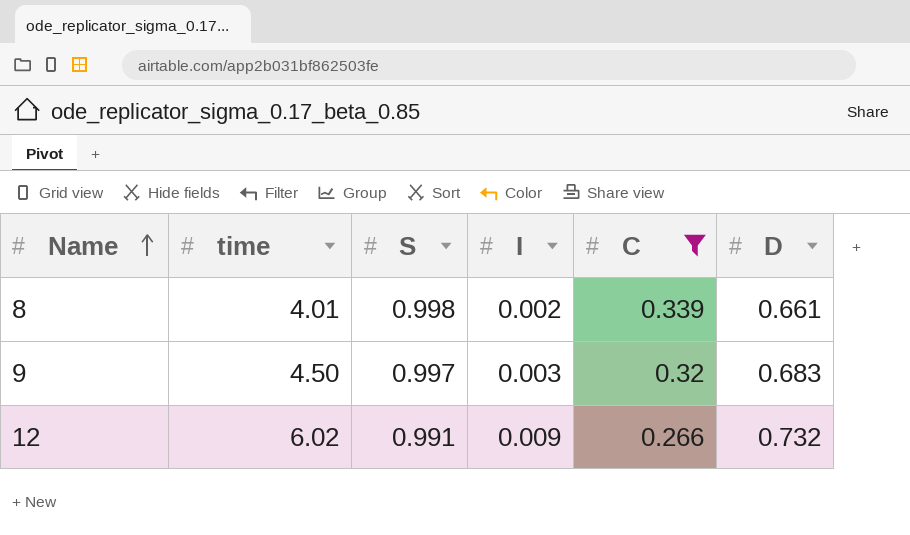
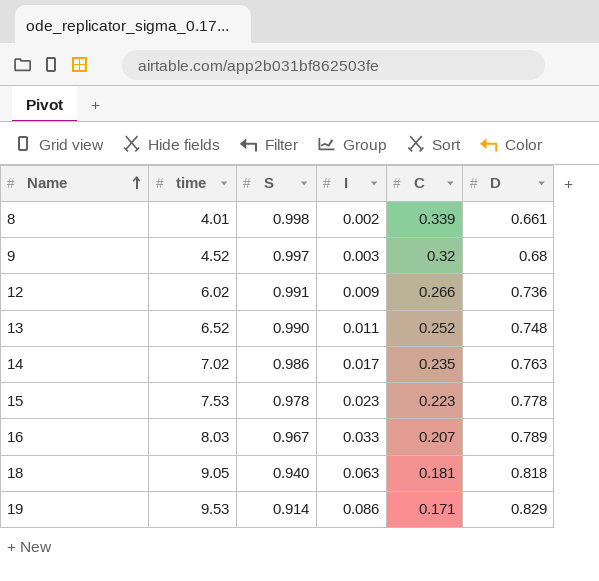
filter: C >= 0.266 -> none
9 | time: 4.50 -> 4.52
9 | D: 0.683 -> 0.68
12 | D: 0.732 -> 0.736

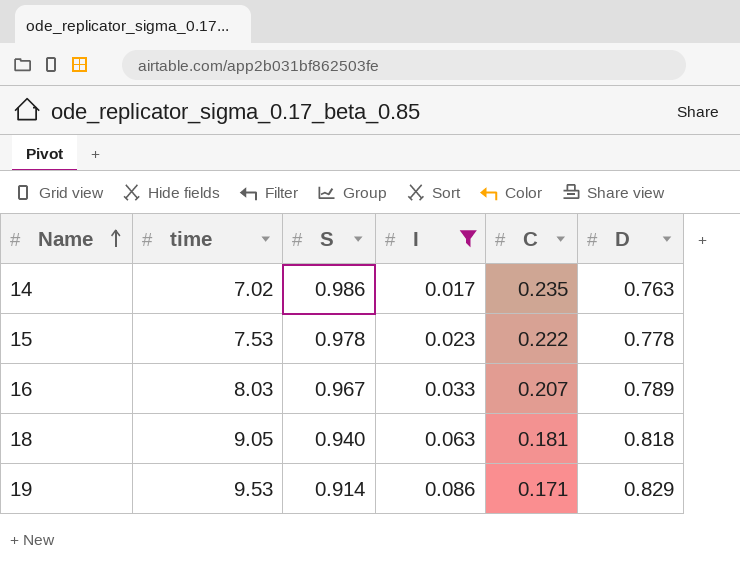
filter: none -> I >= 0.017
15 | C: 0.223 -> 0.222

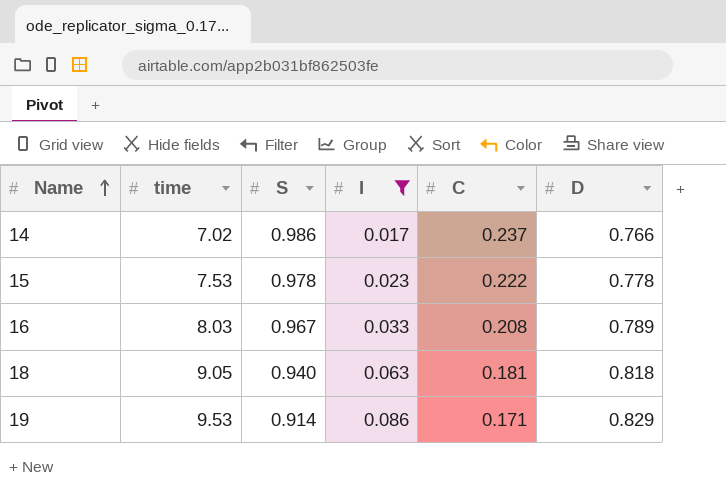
14 | C: 0.235 -> 0.237
14 | D: 0.763 -> 0.766
16 | C: 0.207 -> 0.208

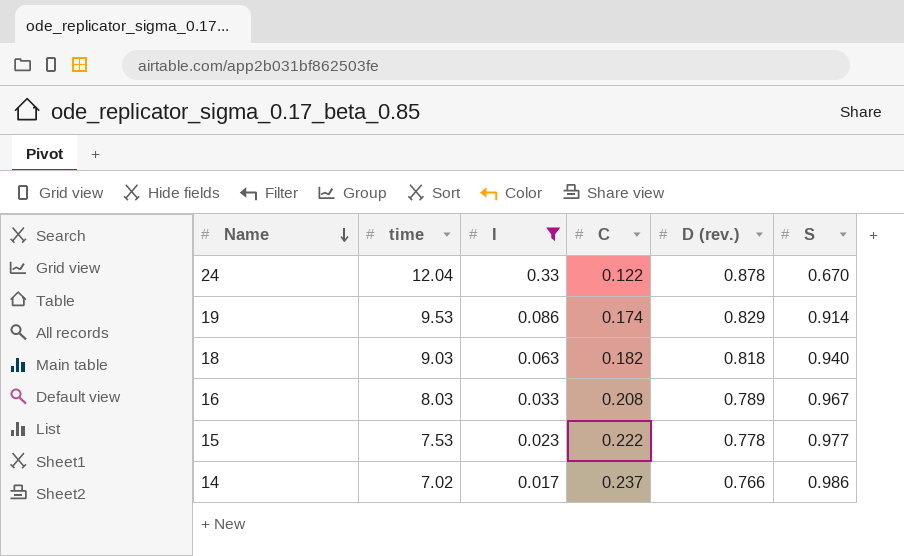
row order: Name ascending -> Name descending
column name: D -> D (rev.)
column S | position: 3 -> 6
row 24: none -> 12.04 | 0.33 | 0.122 | 0.878 | 0.670
19 | C: 0.171 -> 0.174
18 | time: 9.05 -> 9.03
18 | C: 0.181 -> 0.182
15 | S: 0.978 -> 0.977

